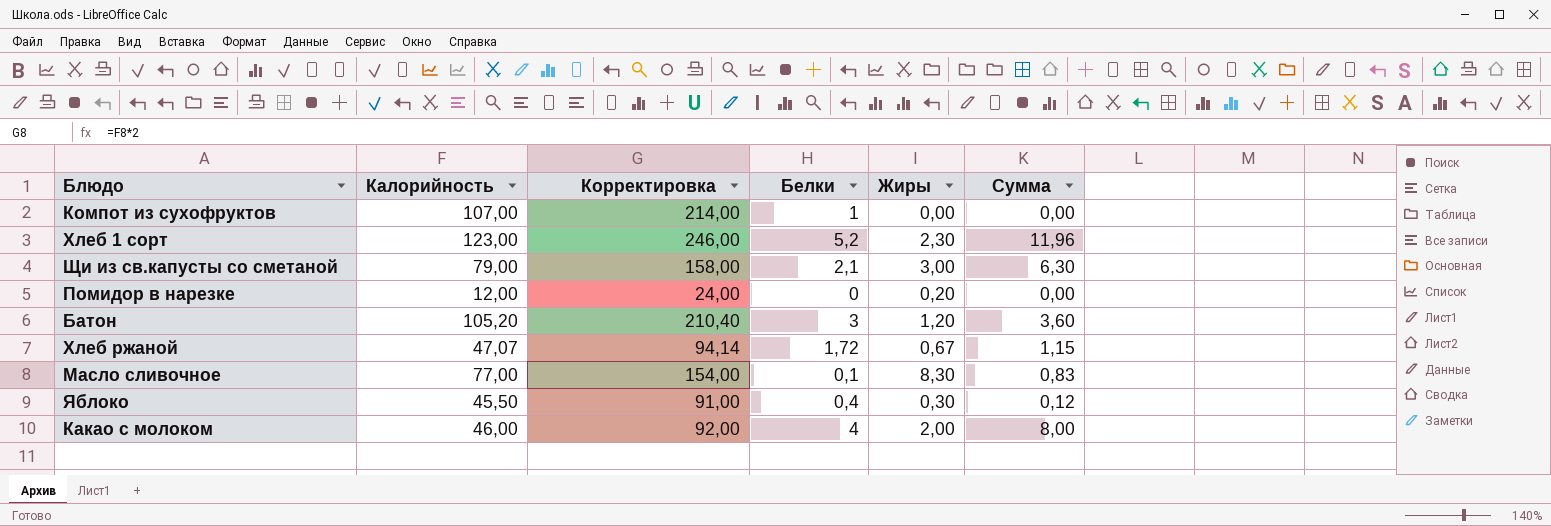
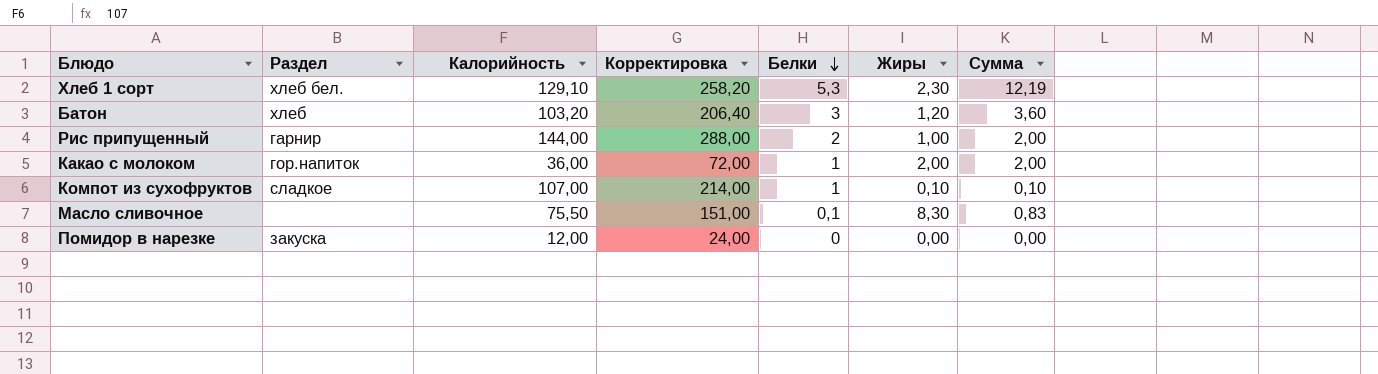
row order: none -> Белки descending
column Раздел | position: none -> 2
row Щи из св.капусты со сметаной: 79,00 | 158,00 | 2,1 | 3,00 | 6,30 -> none
row Хлеб ржаной: 47,07 | 94,14 | 1,72 | 0,67 | 1,15 -> none
row Яблоко: 45,50 | 91,00 | 0,4 | 0,30 | 0,12 -> none
Хлеб 1 сорт | Калорийность: 123,00 -> 129,10
Хлеб 1 сорт | Корректировка: 246,00 -> 258,20
Хлеб 1 сорт | Белки: 5,2 -> 5,3
Хлеб 1 сорт | Сумма: 11,96 -> 12,19
Батон | Калорийность: 105,20 -> 103,20
Батон | Корректировка: 210,40 -> 206,40
row Рис припущенный: none -> гарнир | 144,00 | 288,00 | 2 | 1,00 | 2,00
Какао с молоком | Калорийность: 46,00 -> 36,00
Какао с молоком | Корректировка: 92,00 -> 72,00
Какао с молоком | Белки: 4 -> 1
Какао с молоком | Сумма: 8,00 -> 2,00
Компот из сухофруктов | Жиры: 0,00 -> 0,10
Компот из сухофруктов | Сумма: 0,00 -> 0,10
Масло сливочное | Калорийность: 77,00 -> 75,50
Масло сливочное | Корректировка: 154,00 -> 151,00
Помидор в нарезке | Жиры: 0,20 -> 0,00

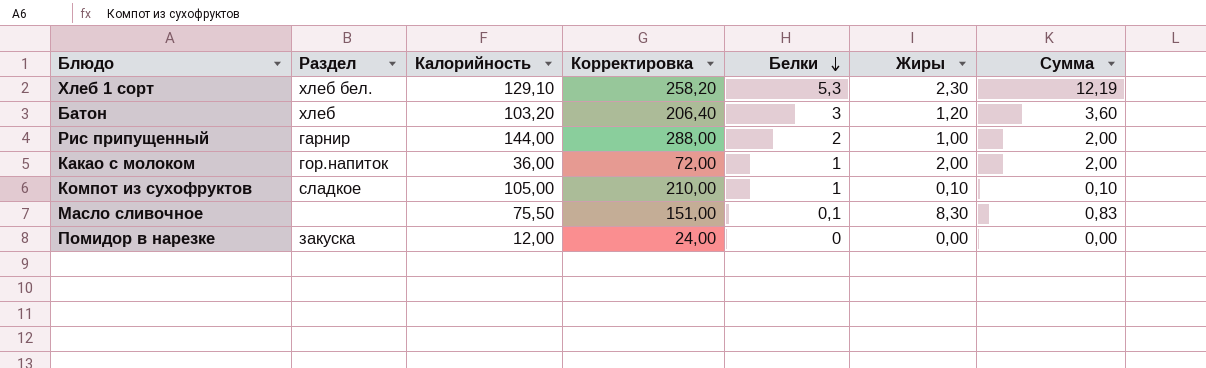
Компот из сухофруктов | Калорийность: 107,00 -> 105,00
Компот из сухофруктов | Корректировка: 214,00 -> 210,00

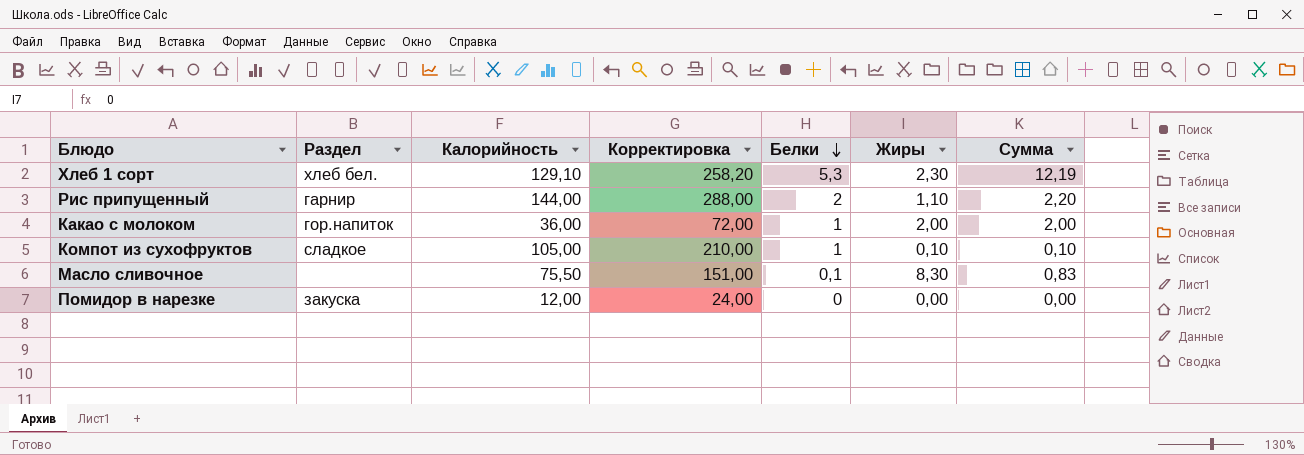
row Батон: хлеб | 103,20 | 206,40 | 3 | 1,20 | 3,60 -> none
Рис припущенный | Жиры: 1,00 -> 1,10
Рис припущенный | Сумма: 2,00 -> 2,20

